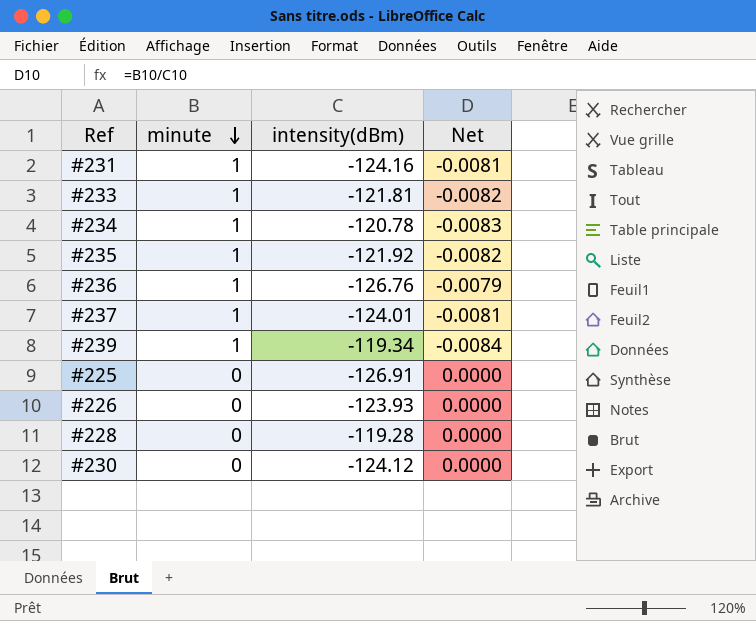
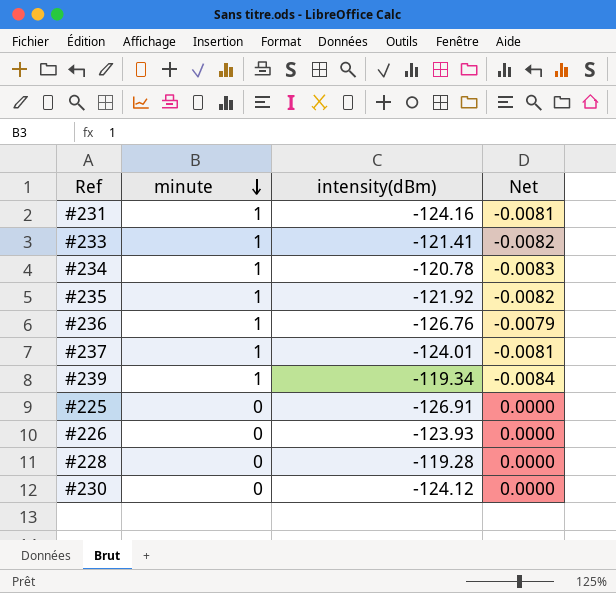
#233 | intensity(dBm): -121.81 -> -121.41

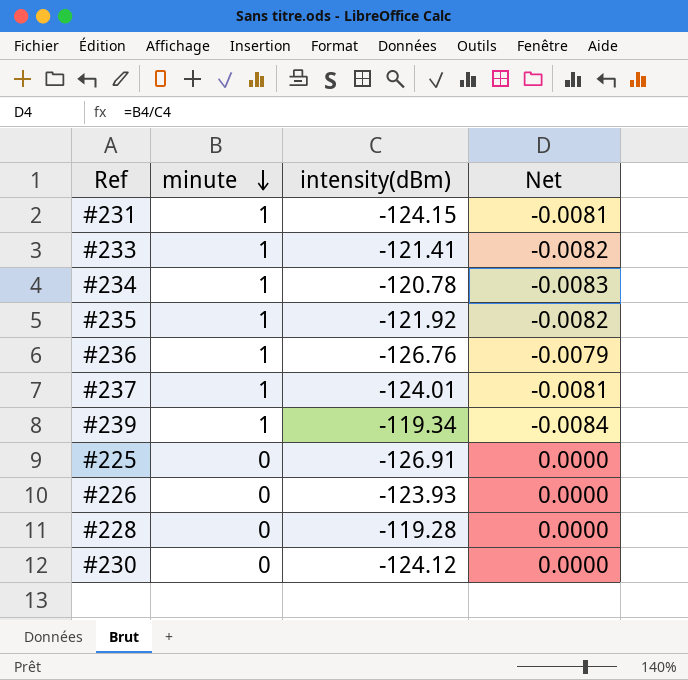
#231 | intensity(dBm): -124.16 -> -124.15

